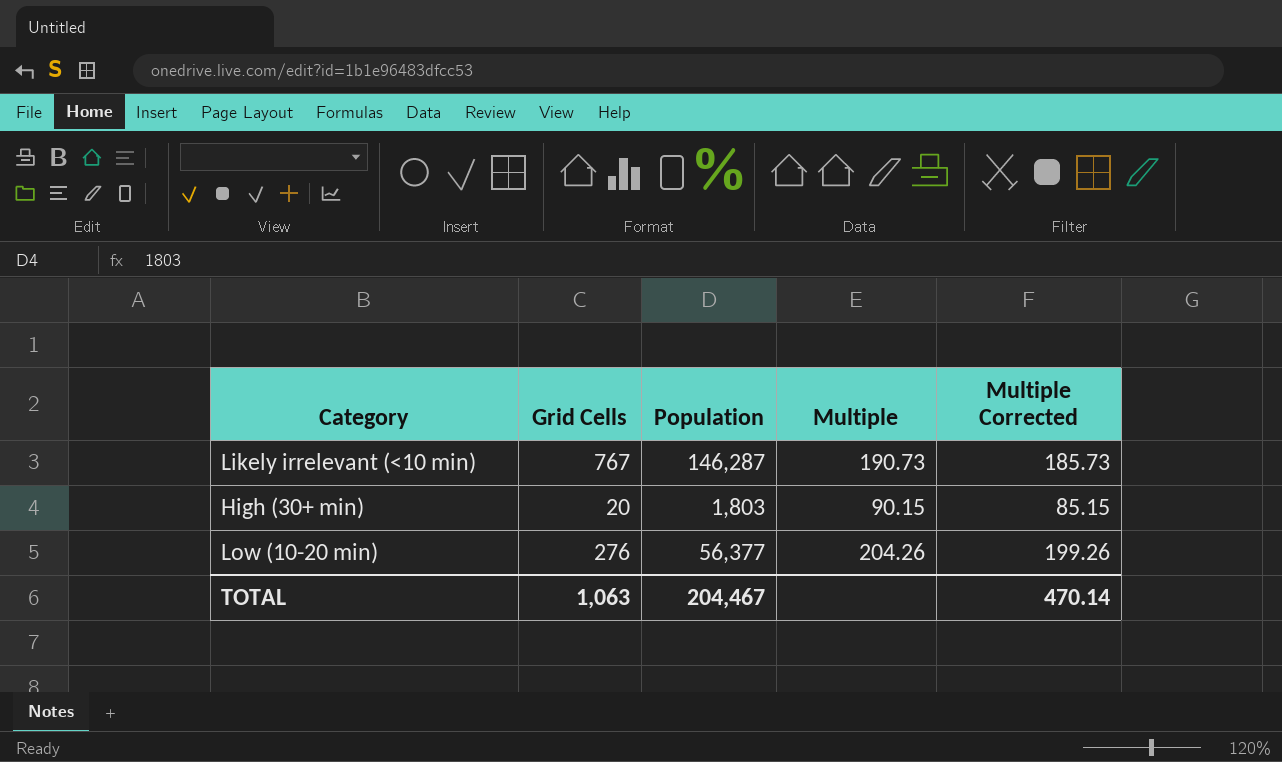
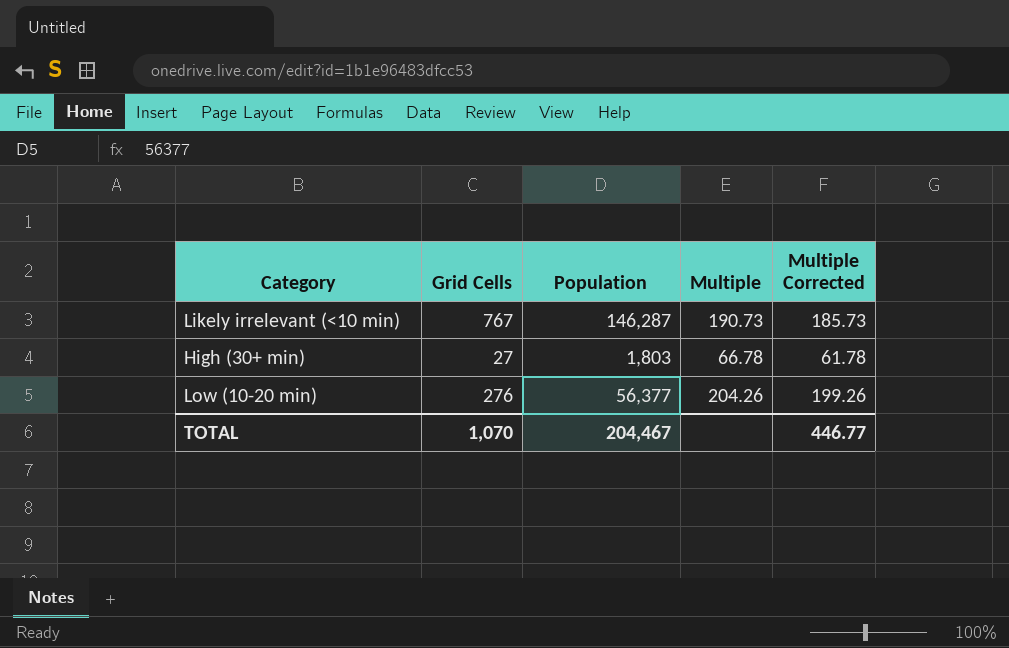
High (30+ min) | Grid Cells: 20 -> 27
High (30+ min) | Multiple: 90.15 -> 66.78
High (30+ min) | Multiple Corrected: 85.15 -> 61.78
TOTAL | Grid Cells: 1,063 -> 1,070
TOTAL | Multiple Corrected: 470.14 -> 446.77

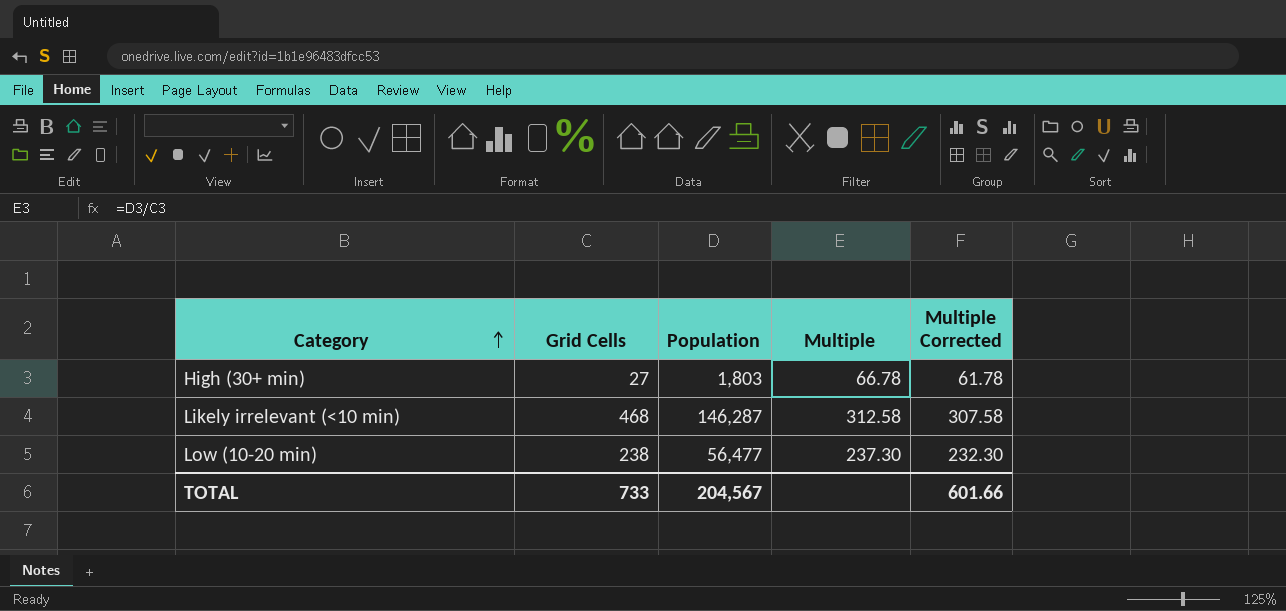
row order: none -> Category ascending
Likely irrelevant (<10 min) | Grid Cells: 767 -> 468
Likely irrelevant (<10 min) | Multiple: 190.73 -> 312.58
Likely irrelevant (<10 min) | Multiple Corrected: 185.73 -> 307.58
Low (10-20 min) | Grid Cells: 276 -> 238
Low (10-20 min) | Population: 56,377 -> 56,477
Low (10-20 min) | Multiple: 204.26 -> 237.30
Low (10-20 min) | Multiple Corrected: 199.26 -> 232.30
TOTAL | Grid Cells: 1,070 -> 733
TOTAL | Population: 204,467 -> 204,567
TOTAL | Multiple Corrected: 446.77 -> 601.66

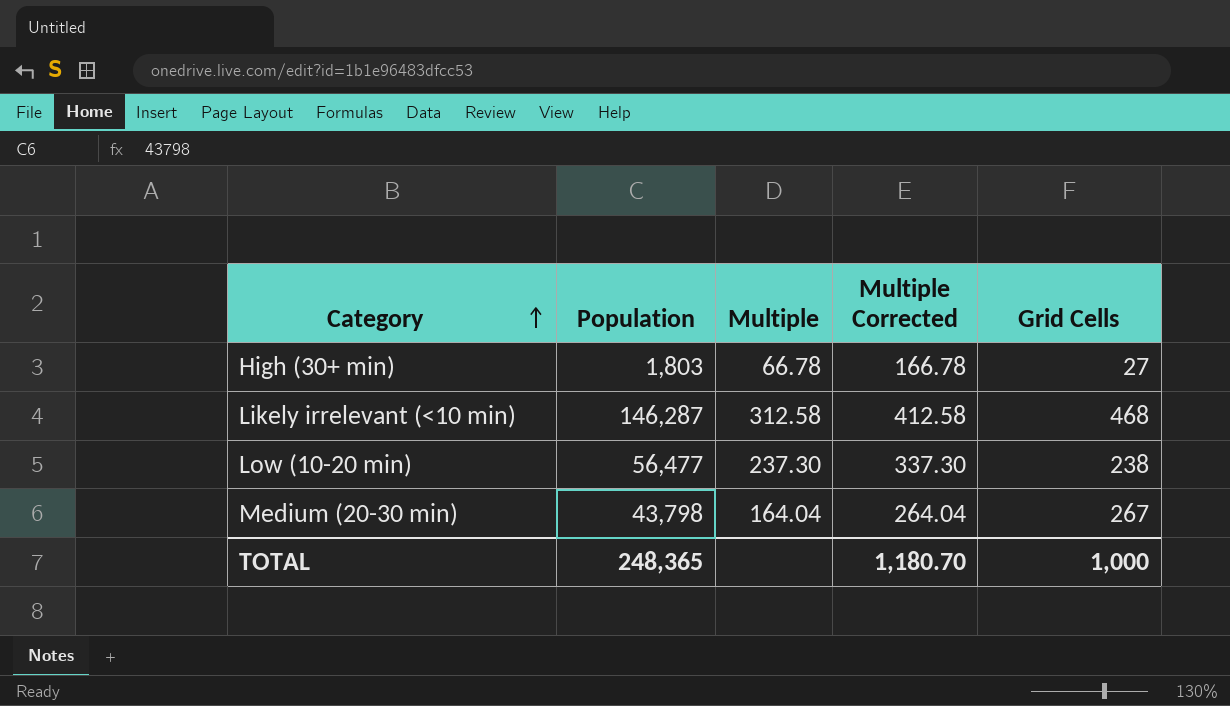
column Multiple Corrected | formula: [Multiple] - 5 -> [Multiple] + 100
column Grid Cells | position: 2 -> 5
row Medium (20-30 min): none -> 43,798 | 164.04 | 264.04 | 267
TOTAL | Population: 204,567 -> 248,365
TOTAL | Multiple Corrected: 601.66 -> 1,180.70
TOTAL | Grid Cells: 733 -> 1,000

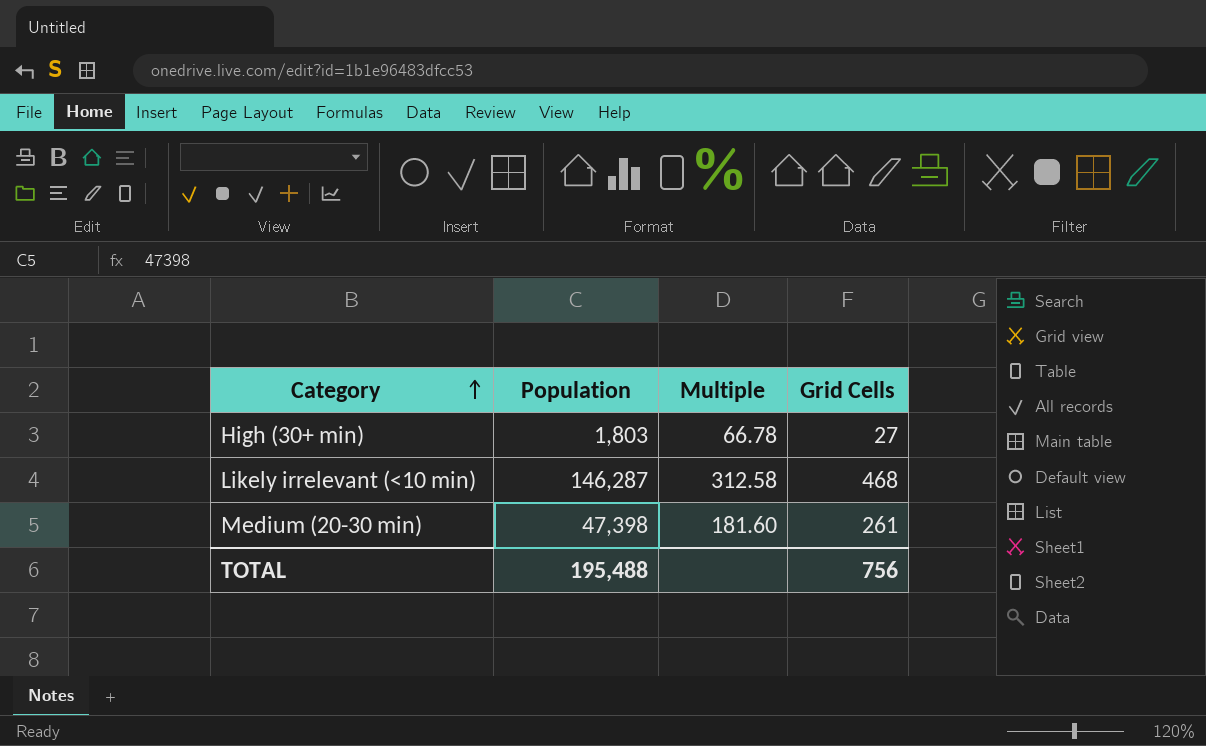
column Multiple Corrected | formula: [Multiple] + 100 -> none
row Low (10-20 min): 56,477 | 237.30 | 337.30 | 238 -> none
Medium (20-30 min) | Population: 43,798 -> 47,398
Medium (20-30 min) | Multiple: 164.04 -> 181.60
Medium (20-30 min) | Grid Cells: 267 -> 261
TOTAL | Population: 248,365 -> 195,488
TOTAL | Grid Cells: 1,000 -> 756

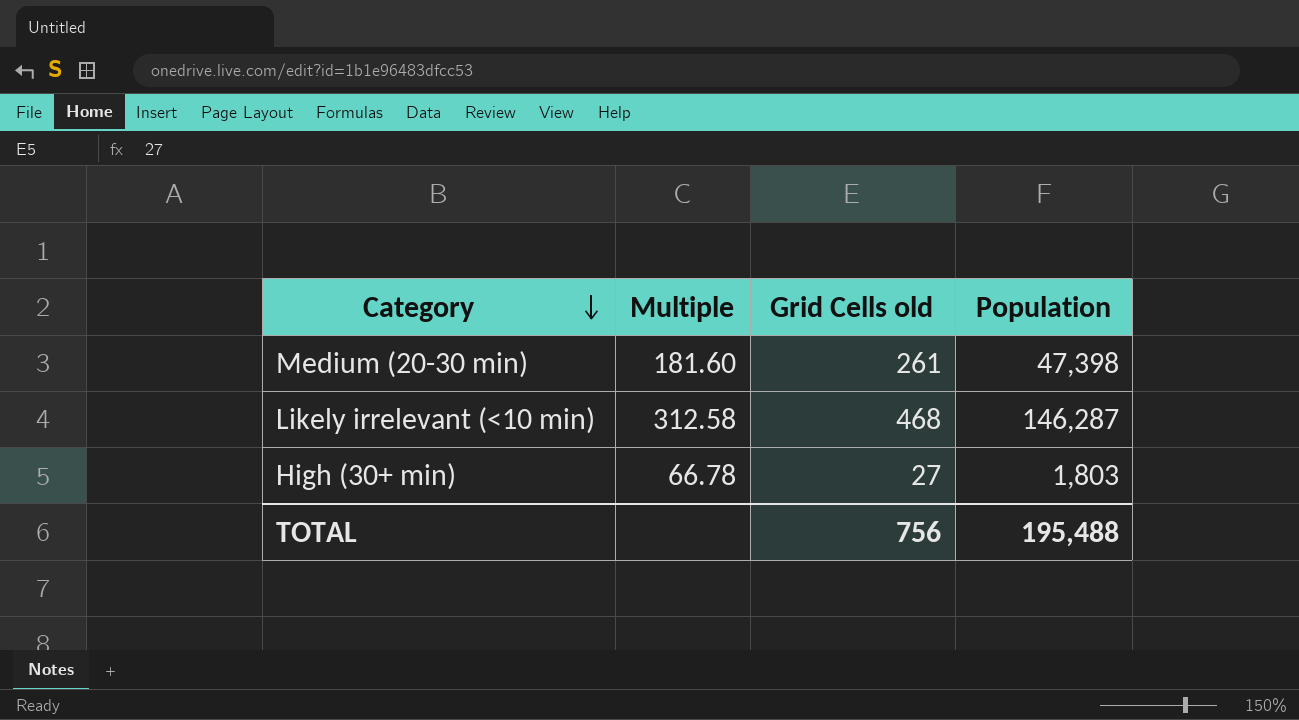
row order: Category ascending -> Category descending
column name: Grid Cells -> Grid Cells old
column Population | position: 2 -> 4

